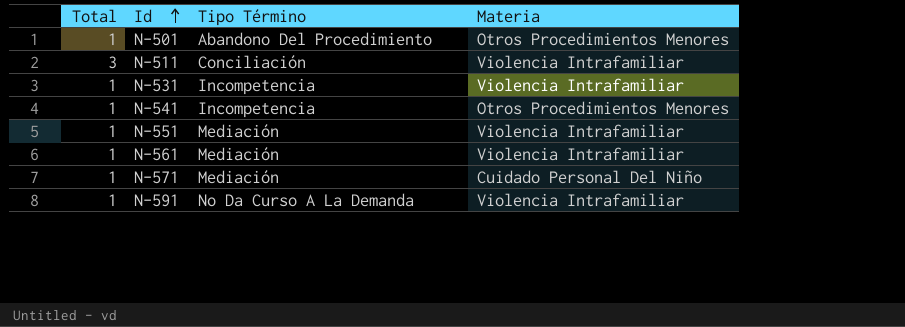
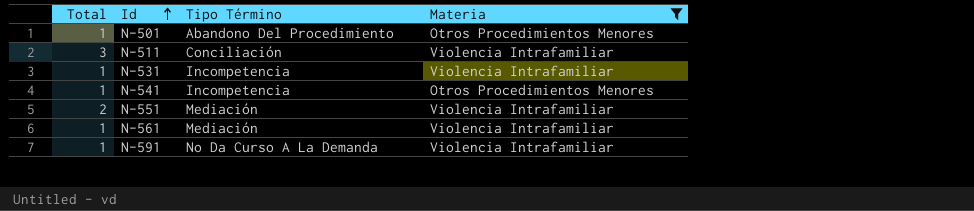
filter: none -> Materia != Cuidado Personal Del Niño
N-551 | Total: 1 -> 2

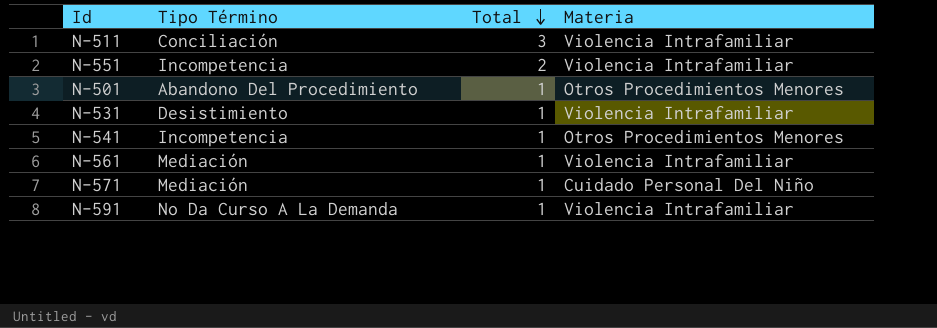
filter: Materia != Cuidado Personal Del Niño -> none
row order: Id ascending -> Total descending
column Total | position: 1 -> 3
N-551 | Tipo Término: Mediación -> Incompetencia
N-531 | Tipo Término: Incompetencia -> Desistimiento

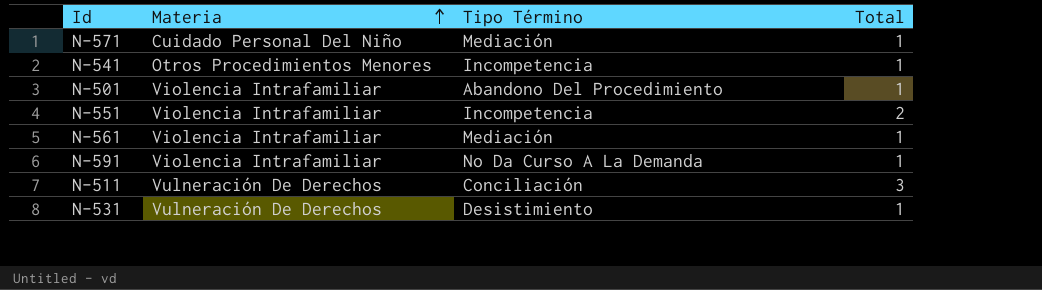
row order: Total descending -> Materia ascending
column Materia | position: 4 -> 2
N-501 | Materia: Otros Procedimientos Menores -> Violencia Intrafamiliar
N-511 | Materia: Violencia Intrafamiliar -> Vulneración De Derechos
N-531 | Materia: Violencia Intrafamiliar -> Vulneración De Derechos

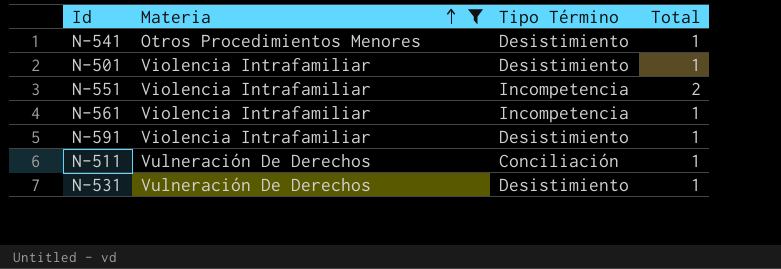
filter: none -> Materia != Cuidado Personal Del Niño
N-541 | Tipo Término: Incompetencia -> Desistimiento
N-501 | Tipo Término: Abandono Del Procedimiento -> Desistimiento
N-561 | Tipo Término: Mediación -> Incompetencia
N-591 | Tipo Término: No Da Curso A La Demanda -> Desistimiento
N-511 | Total: 3 -> 1

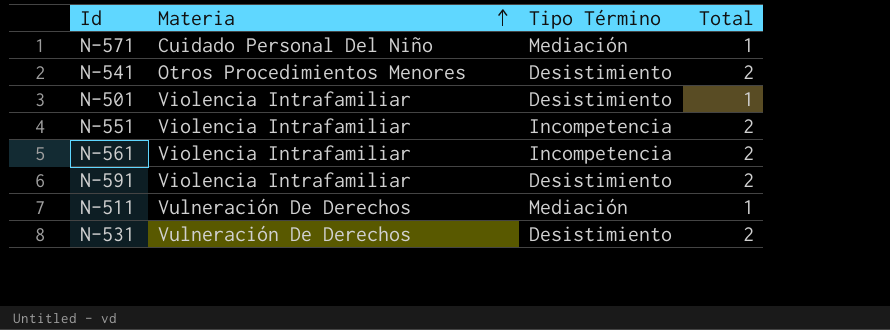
filter: Materia != Cuidado Personal Del Niño -> none
N-541 | Total: 1 -> 2
N-561 | Total: 1 -> 2
N-591 | Total: 1 -> 2
N-511 | Tipo Término: Conciliación -> Mediación
N-531 | Total: 1 -> 2

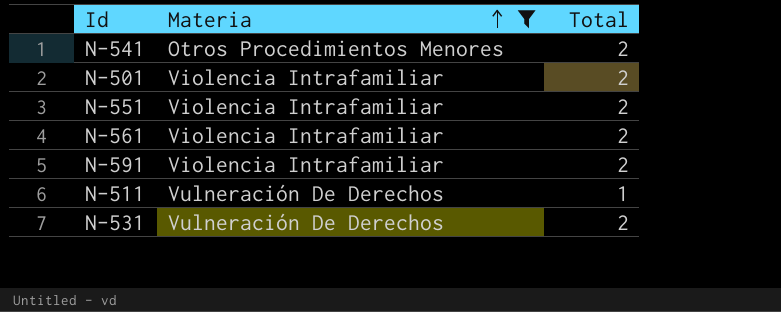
filter: none -> Materia != Cuidado Personal Del Niño
column Tipo Término | position: 3 -> none
N-501 | Total: 1 -> 2

